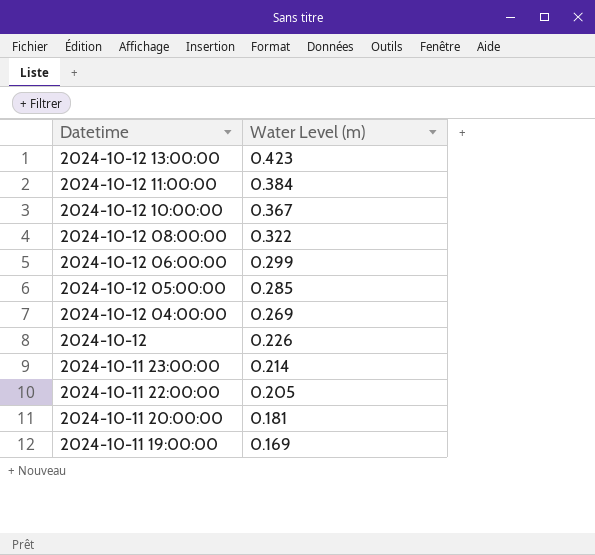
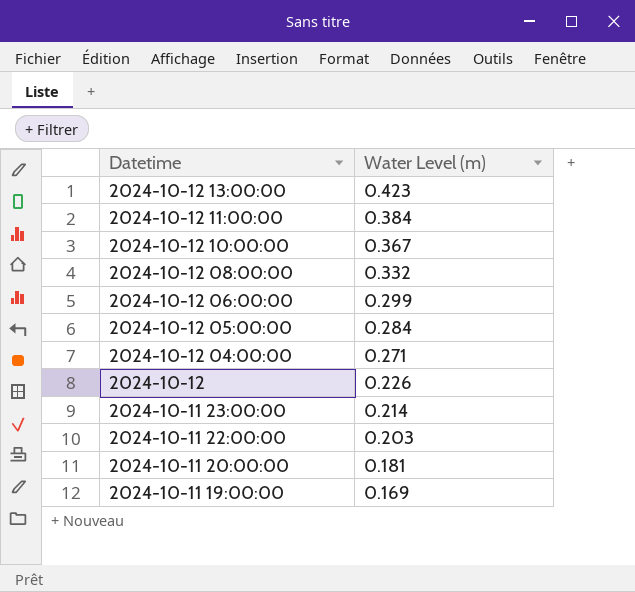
2024-10-12 08:00:00 | Water Level (m): 0.322 -> 0.332
2024-10-12 05:00:00 | Water Level (m): 0.285 -> 0.284
2024-10-12 04:00:00 | Water Level (m): 0.269 -> 0.271
2024-10-11 22:00:00 | Water Level (m): 0.205 -> 0.203

